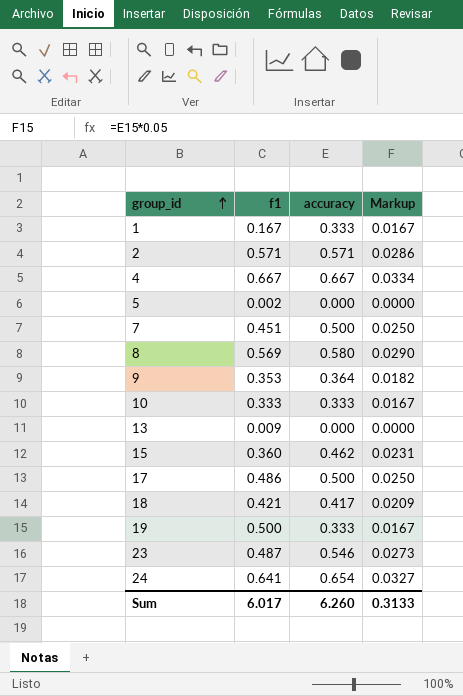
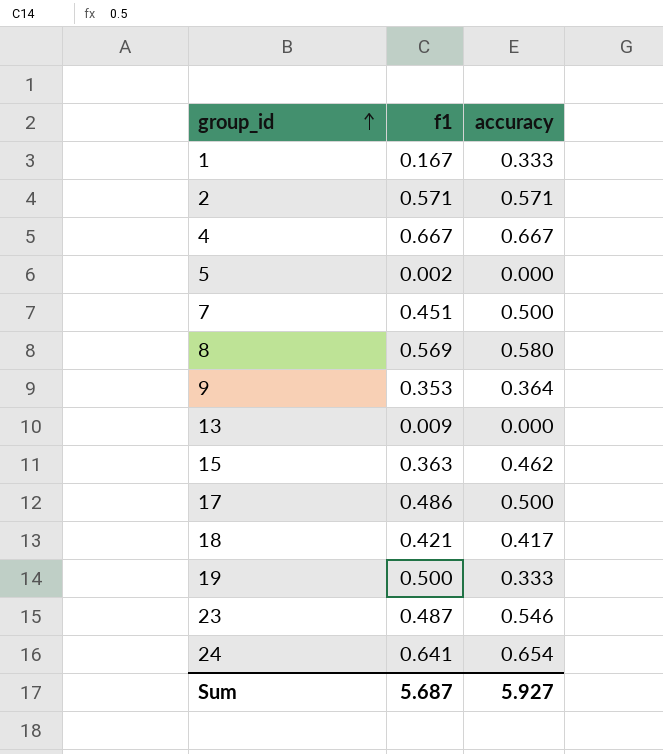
column Markup | formula: [accuracy] * 0.05 -> none
row 10: 0.333 | 0.333 | 0.0167 -> none
15 | f1: 0.360 -> 0.363
Sum | f1: 6.017 -> 5.687
Sum | accuracy: 6.260 -> 5.927

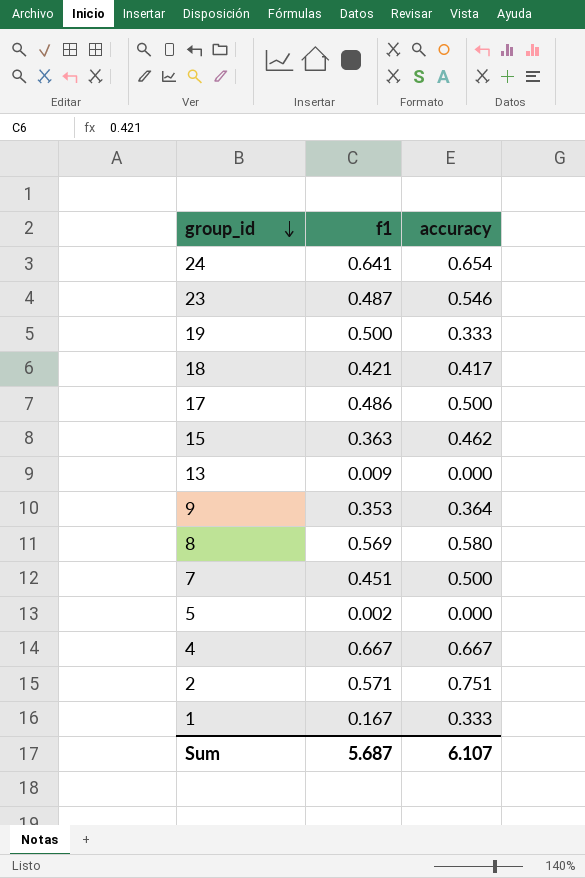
row order: group_id ascending -> group_id descending
2 | accuracy: 0.571 -> 0.751
Sum | accuracy: 5.927 -> 6.107

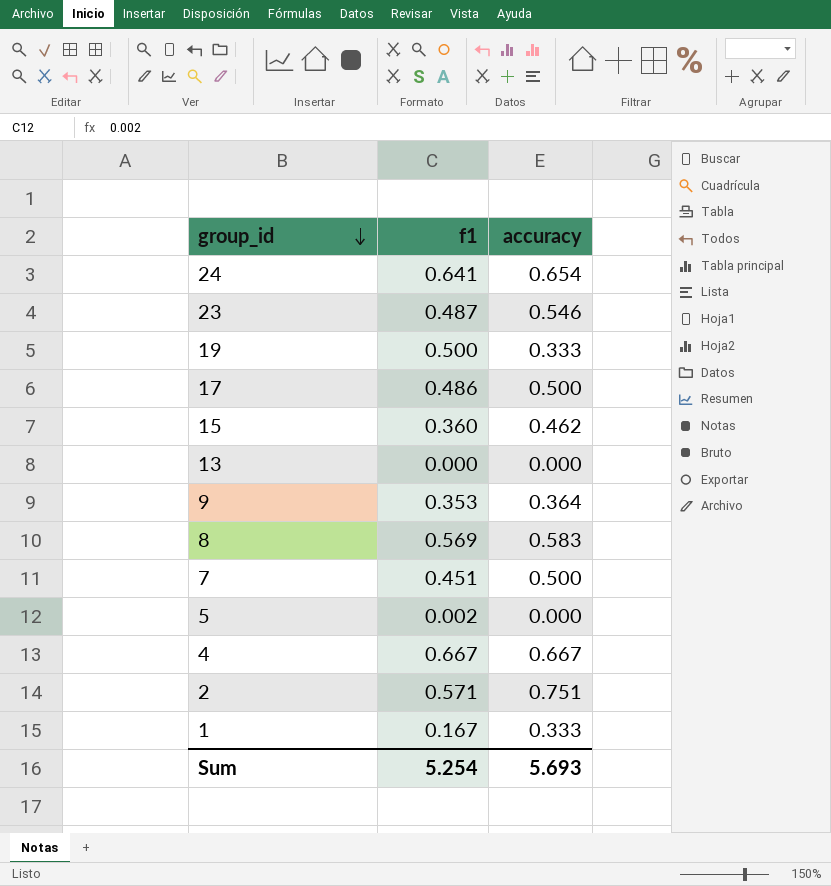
row 18: 0.421 | 0.417 -> none
15 | f1: 0.363 -> 0.360
13 | f1: 0.009 -> 0.000
8 | accuracy: 0.580 -> 0.583
Sum | f1: 5.687 -> 5.254
Sum | accuracy: 6.107 -> 5.693

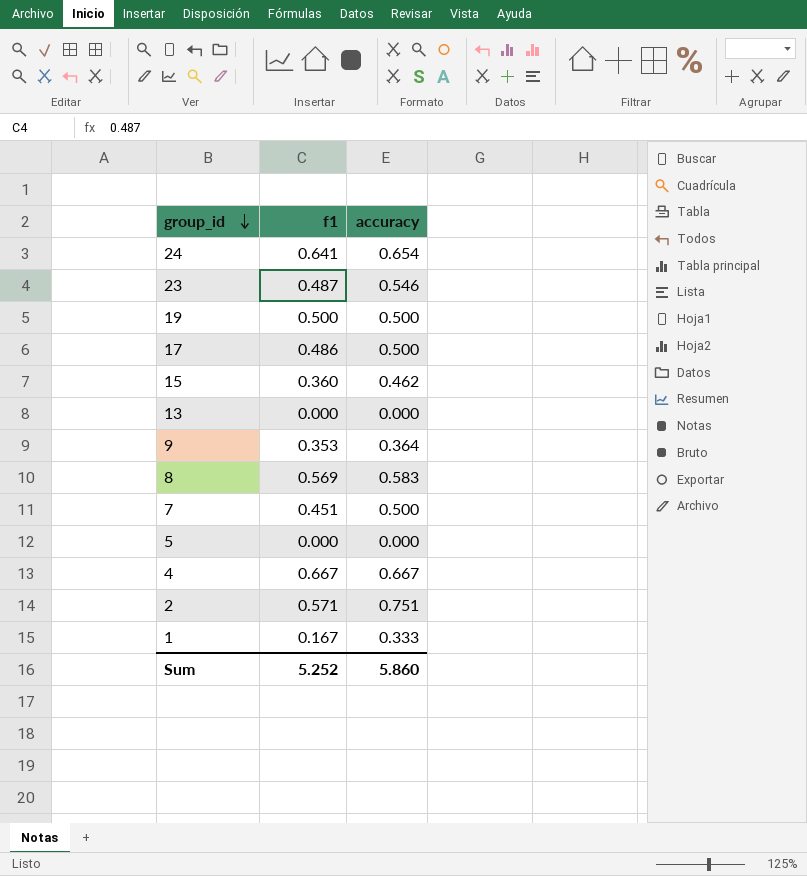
19 | accuracy: 0.333 -> 0.500
5 | f1: 0.002 -> 0.000
Sum | f1: 5.254 -> 5.252
Sum | accuracy: 5.693 -> 5.860

